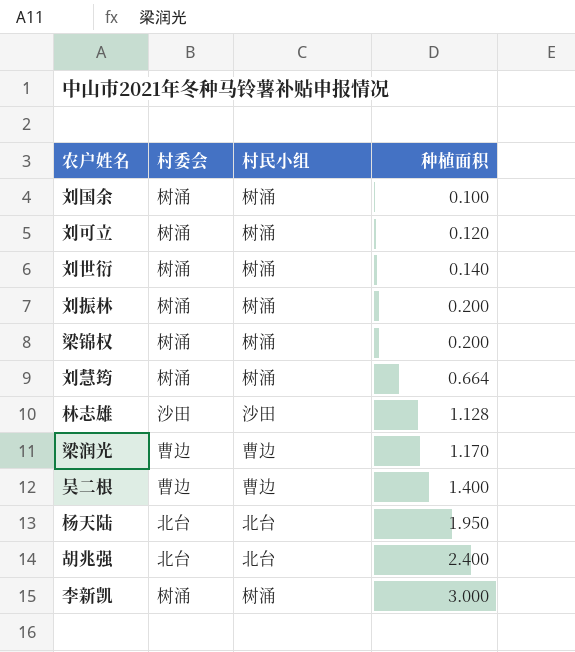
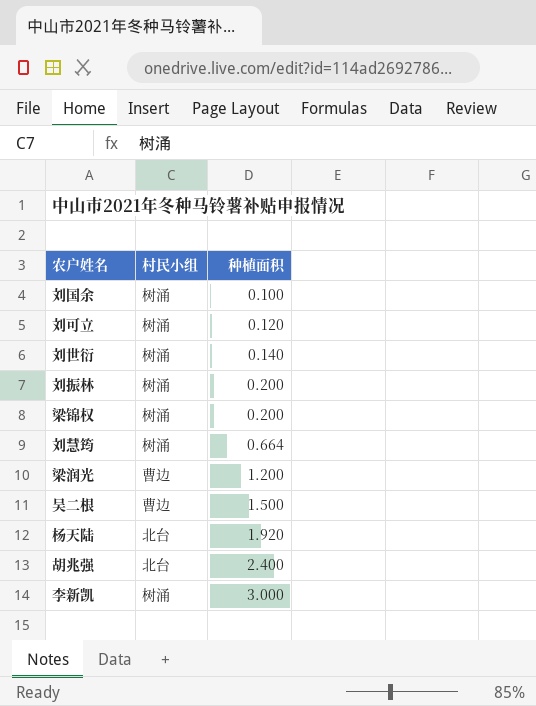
column 村委会 | position: 2 -> none
row 林志雄: 沙田 | 沙田 | 1.128 -> none
梁润光 | 种植面积: 1.170 -> 1.200
吴二根 | 种植面积: 1.400 -> 1.500
杨天陆 | 种植面积: 1.950 -> 1.920

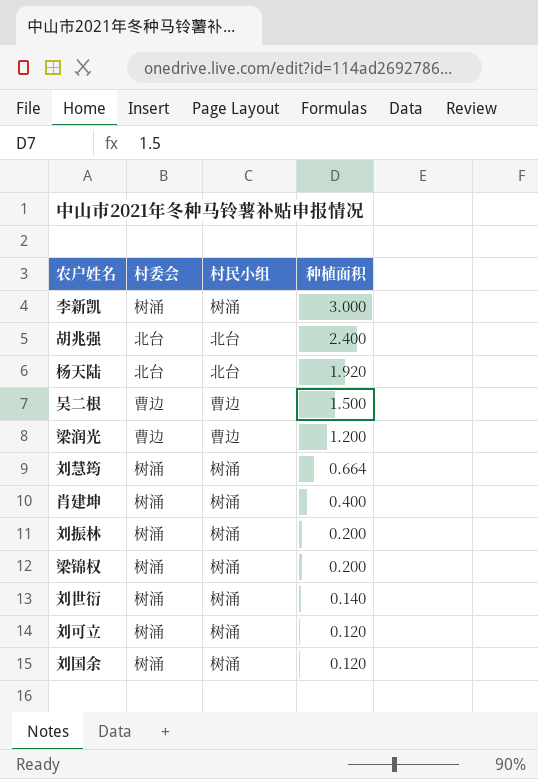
row order: 种植面积 ascending -> 种植面积 descending
column 村委会 | position: none -> 2
row 肖建坤: none -> 树涌 | 树涌 | 0.400
刘国余 | 种植面积: 0.100 -> 0.120

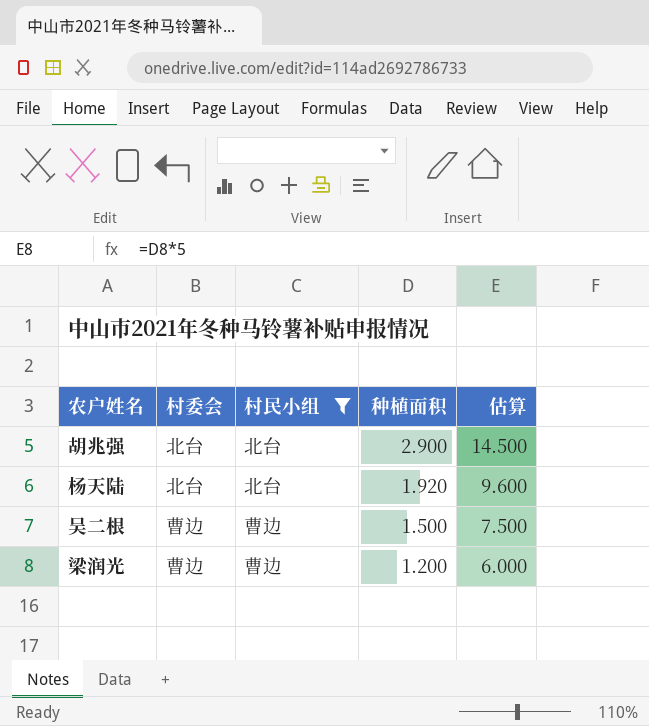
filter: none -> 村民小组 != 树涌
column 估算 | formula: none -> [种植面积] * 5
胡兆强 | 种植面积: 2.400 -> 2.900

